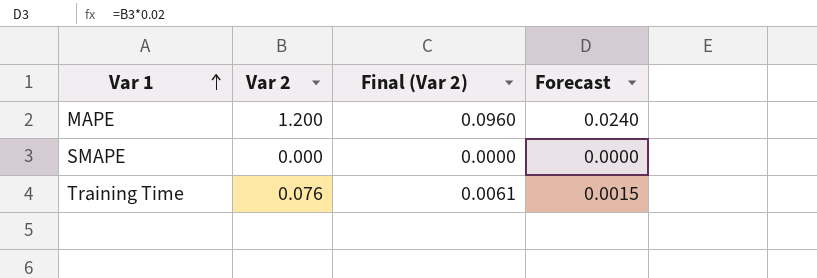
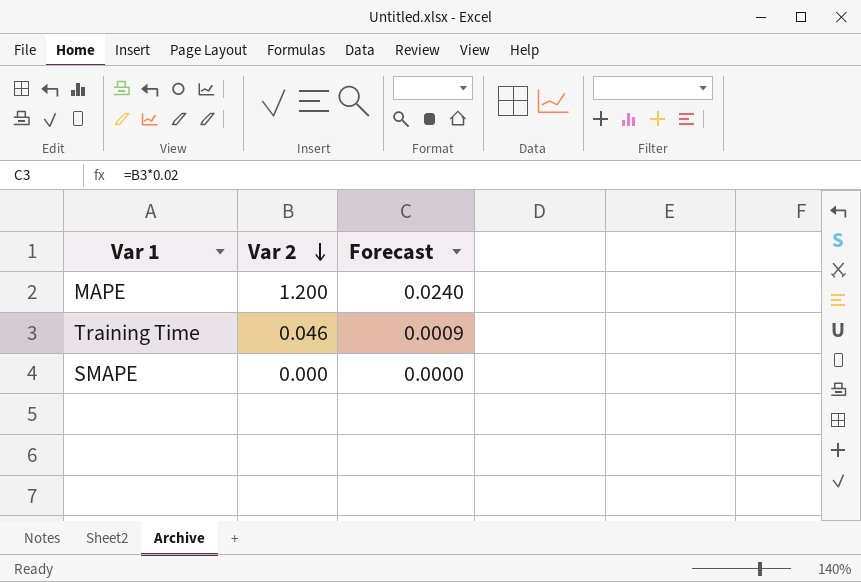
row order: Var 1 ascending -> Var 2 descending
column Final (Var 2) | formula: [Var 2] * 0.08 -> none
Training Time | Var 2: 0.076 -> 0.046
Training Time | Forecast: 0.0015 -> 0.0009

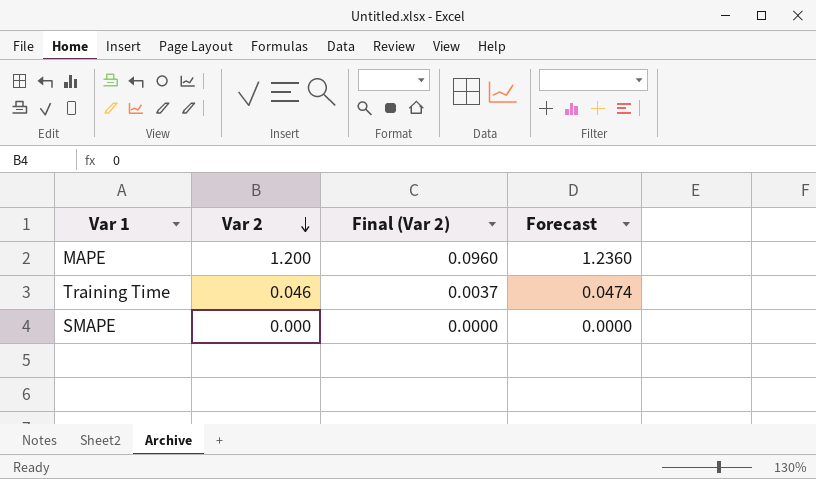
column Final (Var 2) | formula: none -> [Var 2] * 0.08
column Forecast | formula: [Var 2] * 0.02 -> [Var 2] * 1.03

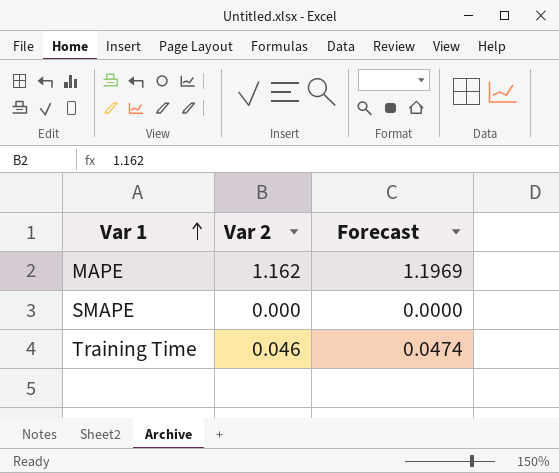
row order: Var 2 descending -> Var 1 ascending
column Final (Var 2) | formula: [Var 2] * 0.08 -> none
MAPE | Var 2: 1.200 -> 1.162
MAPE | Forecast: 1.2360 -> 1.1969

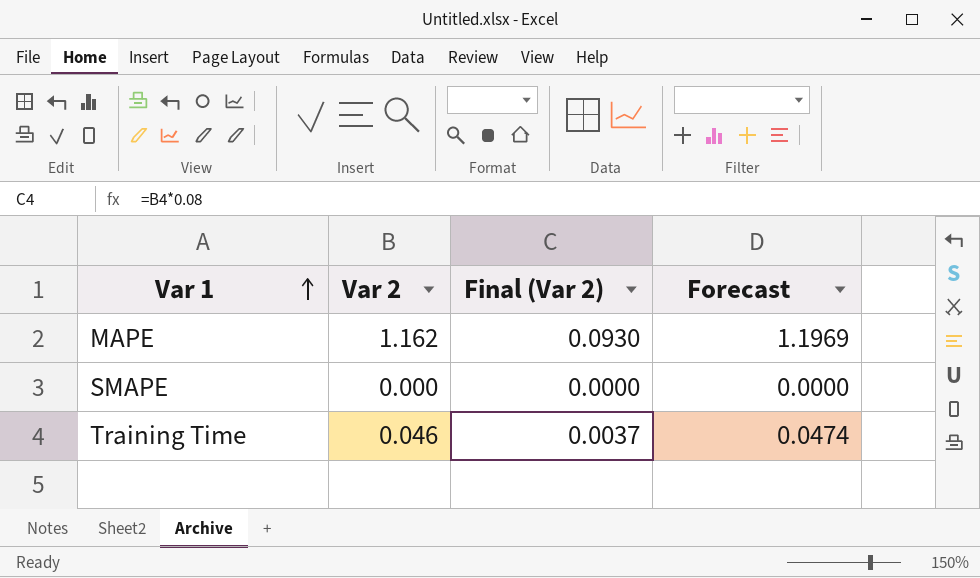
column Final (Var 2) | formula: none -> [Var 2] * 0.08

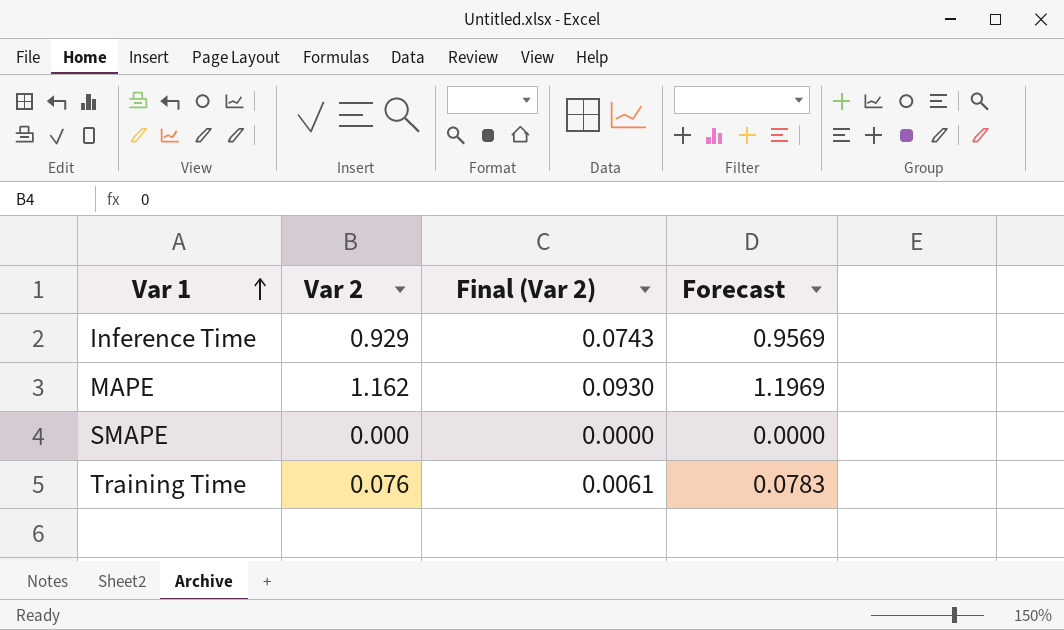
row Inference Time: none -> 0.929 | 0.0743 | 0.9569
Training Time | Var 2: 0.046 -> 0.076
Training Time | Final (Var 2): 0.0037 -> 0.0061
Training Time | Forecast: 0.0474 -> 0.0783

